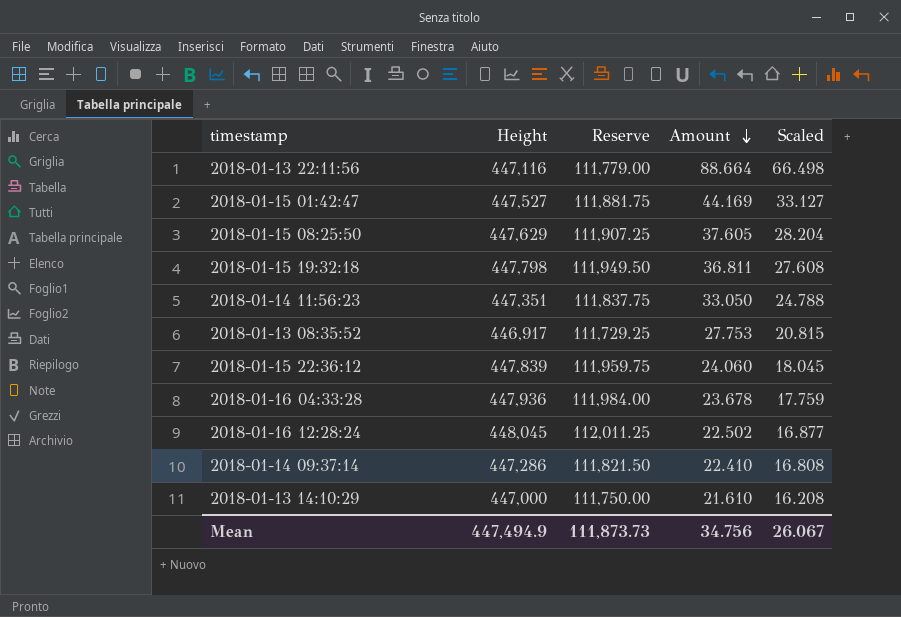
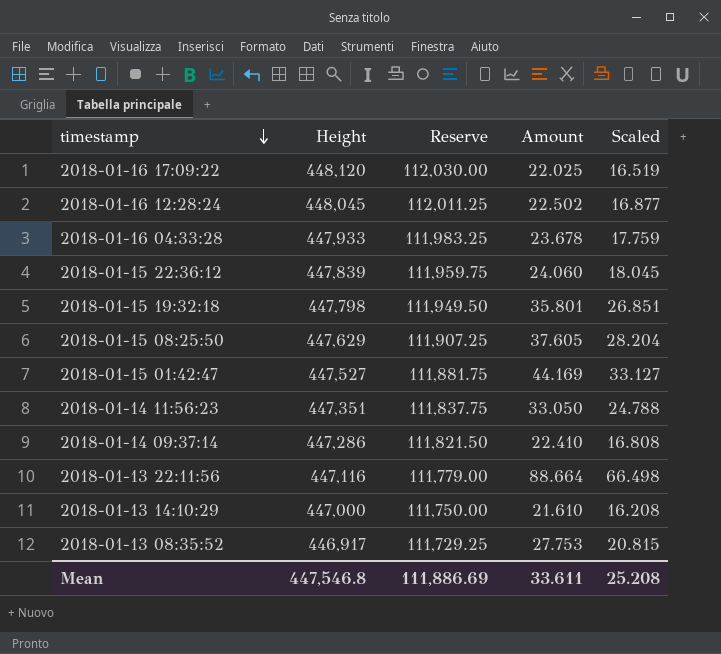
row order: Amount descending -> timestamp descending
row 2018-01-16 17:09:22: none -> 448,120 | 112,030.00 | 22.025 | 16.519
2018-01-16 04:33:28 | Height: 447,936 -> 447,933
2018-01-16 04:33:28 | Reserve: 111,984.00 -> 111,983.25
2018-01-15 19:32:18 | Amount: 36.811 -> 35.801
2018-01-15 19:32:18 | Scaled: 27.608 -> 26.851
Mean | Height: 447,494.9 -> 447,546.8
Mean | Reserve: 111,873.73 -> 111,886.69
Mean | Amount: 34.756 -> 33.611
Mean | Scaled: 26.067 -> 25.208

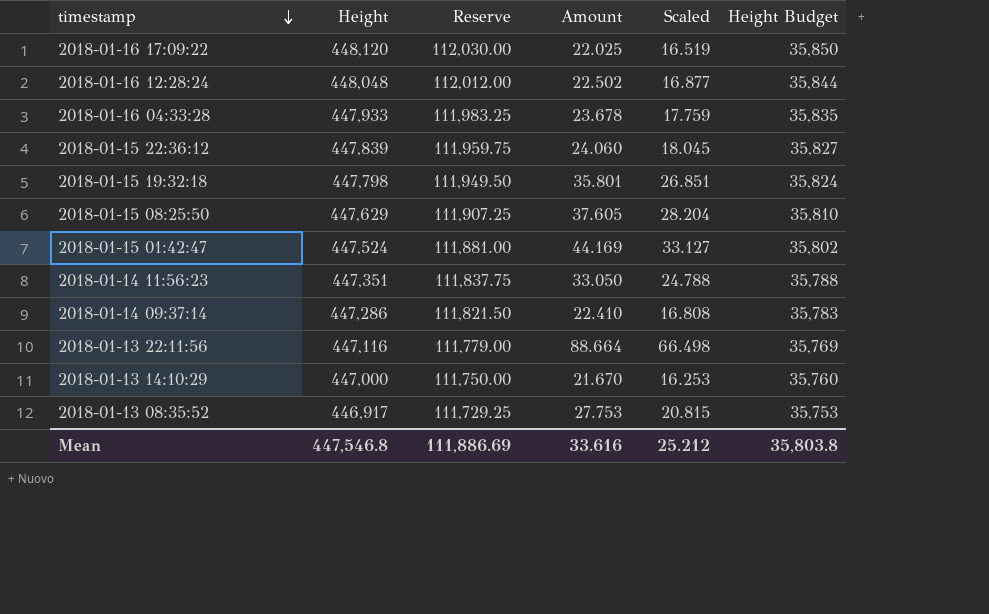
column Height Budget | formula: none -> [Height] * 0.08
2018-01-16 12:28:24 | Height: 448,045 -> 448,048
2018-01-16 12:28:24 | Reserve: 112,011.25 -> 112,012.00
2018-01-15 01:42:47 | Height: 447,527 -> 447,524
2018-01-15 01:42:47 | Reserve: 111,881.75 -> 111,881.00
2018-01-13 14:10:29 | Amount: 21.610 -> 21.670
2018-01-13 14:10:29 | Scaled: 16.208 -> 16.253
Mean | Amount: 33.611 -> 33.616
Mean | Scaled: 25.208 -> 25.212

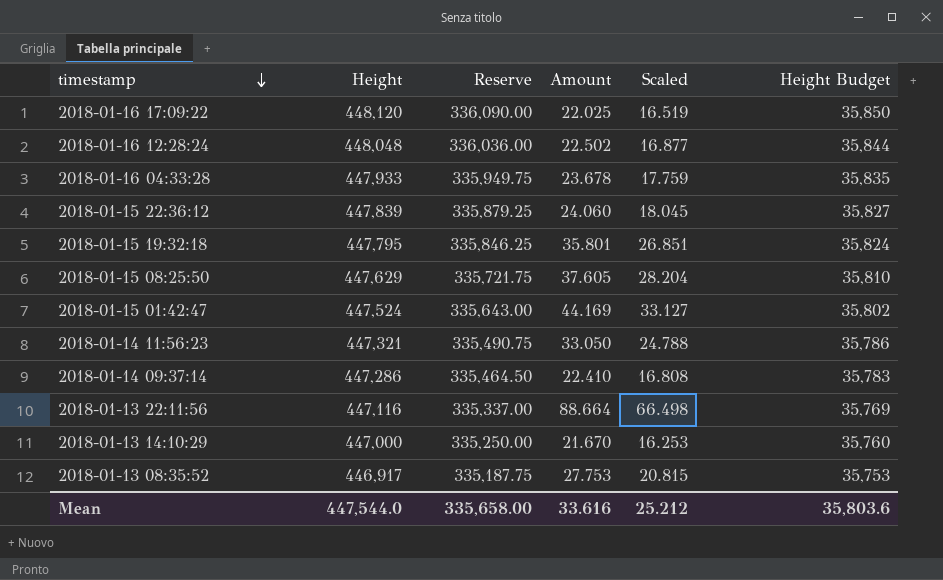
column Reserve | formula: [Height] * 0.25 -> [Height] * 0.75
2018-01-15 19:32:18 | Height: 447,798 -> 447,795
2018-01-14 11:56:23 | Height: 447,351 -> 447,321
2018-01-14 11:56:23 | Height Budget: 35,788 -> 35,786
Mean | Height: 447,546.8 -> 447,544.0
Mean | Reserve: 111,886.69 -> 335,658.00
Mean | Height Budget: 35,803.8 -> 35,803.6

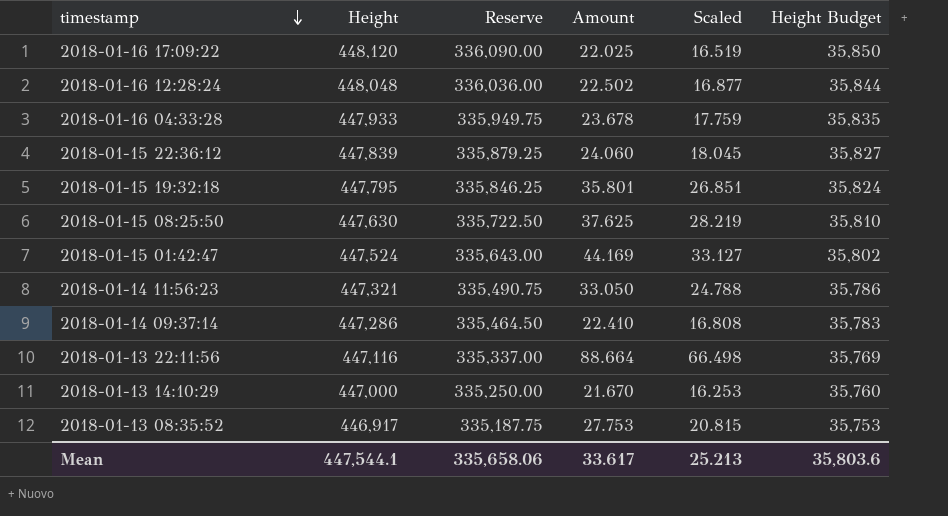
2018-01-15 08:25:50 | Height: 447,629 -> 447,630
2018-01-15 08:25:50 | Reserve: 335,721.75 -> 335,722.50
2018-01-15 08:25:50 | Amount: 37.605 -> 37.625
2018-01-15 08:25:50 | Scaled: 28.204 -> 28.219
Mean | Height: 447,544.0 -> 447,544.1
Mean | Reserve: 335,658.00 -> 335,658.06
Mean | Amount: 33.616 -> 33.617
Mean | Scaled: 25.212 -> 25.213

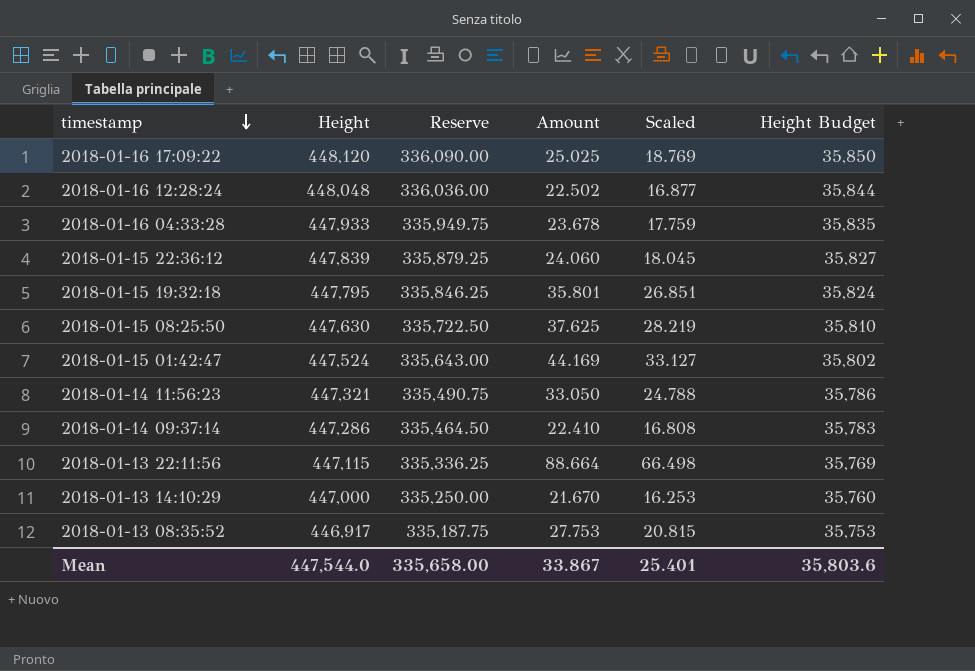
2018-01-16 17:09:22 | Amount: 22.025 -> 25.025
2018-01-16 17:09:22 | Scaled: 16.519 -> 18.769
2018-01-13 22:11:56 | Height: 447,116 -> 447,115
2018-01-13 22:11:56 | Reserve: 335,337.00 -> 335,336.25
Mean | Height: 447,544.1 -> 447,544.0
Mean | Reserve: 335,658.06 -> 335,658.00
Mean | Amount: 33.617 -> 33.867
Mean | Scaled: 25.213 -> 25.401

